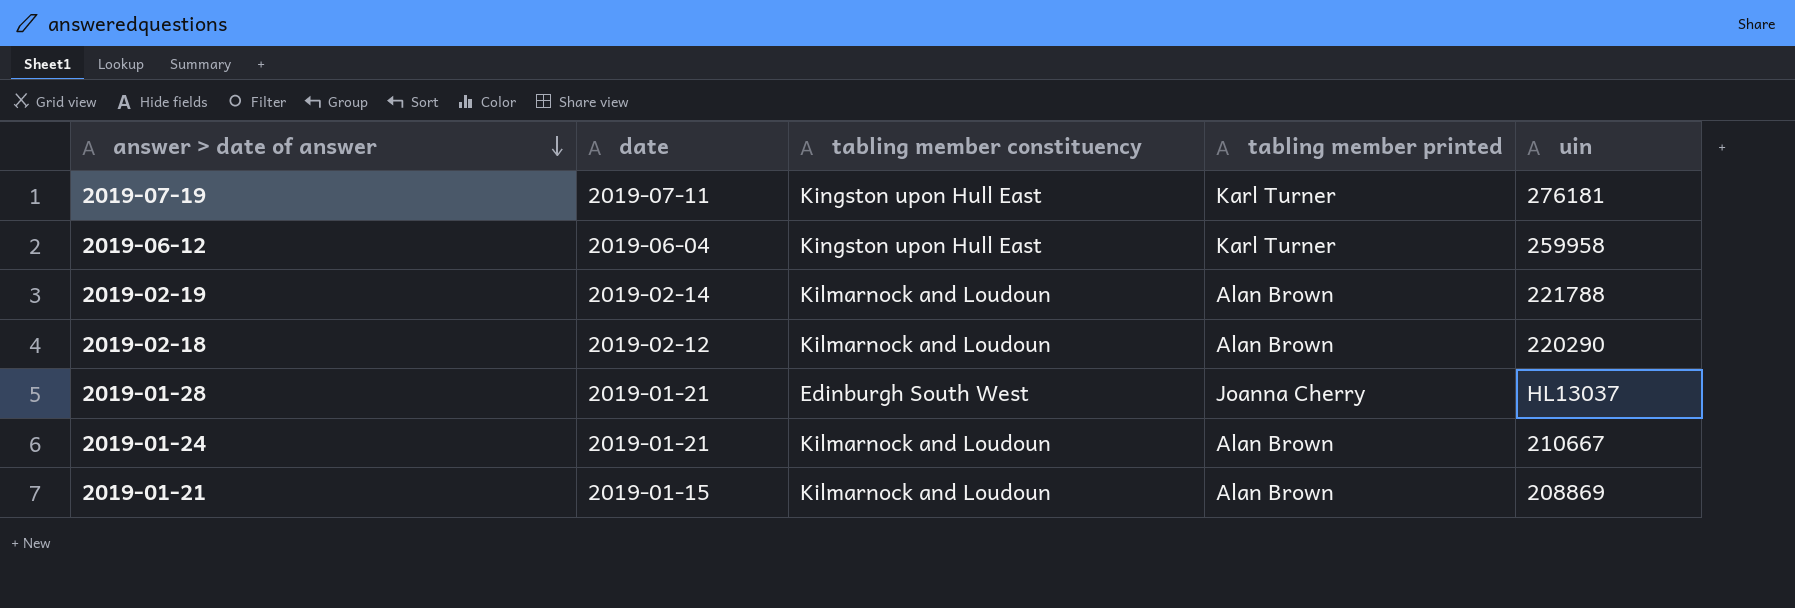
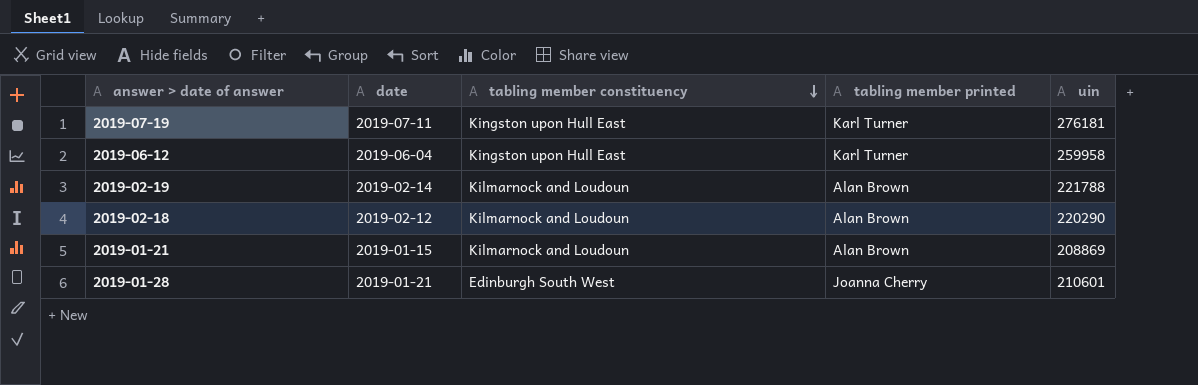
row order: answer > date of answer descending -> tabling member constituency descending
row 2019-01-24: 2019-01-21 | Kilmarnock and Loudoun | Alan Brown | 210667 -> none
2019-01-28 | uin: HL13037 -> 210601

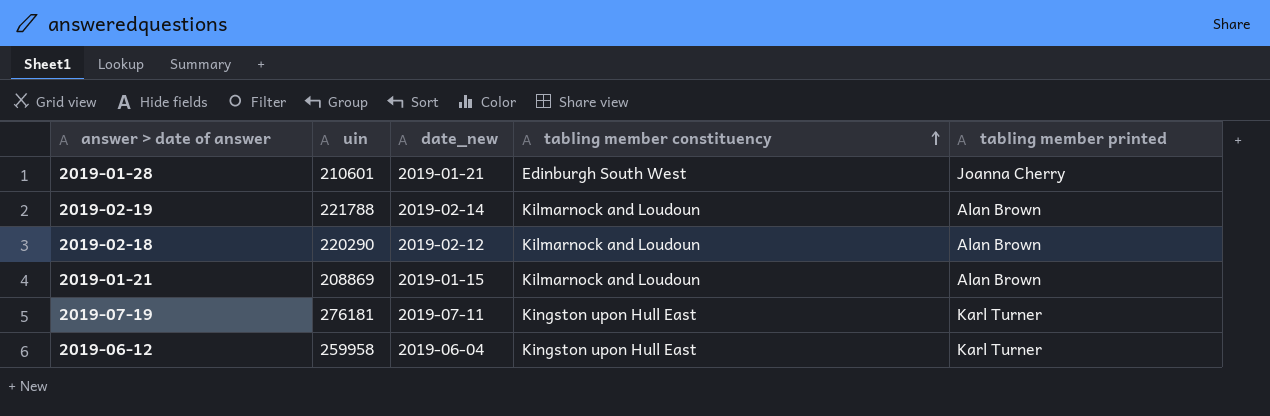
row order: tabling member constituency descending -> tabling member constituency ascending
column uin | position: 5 -> 2
column name: date -> date_new

